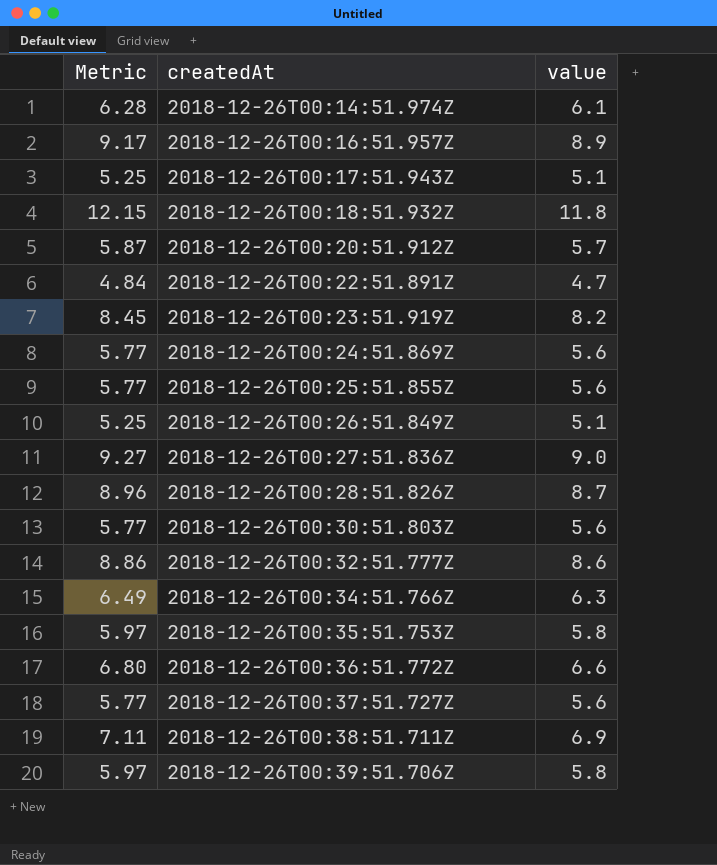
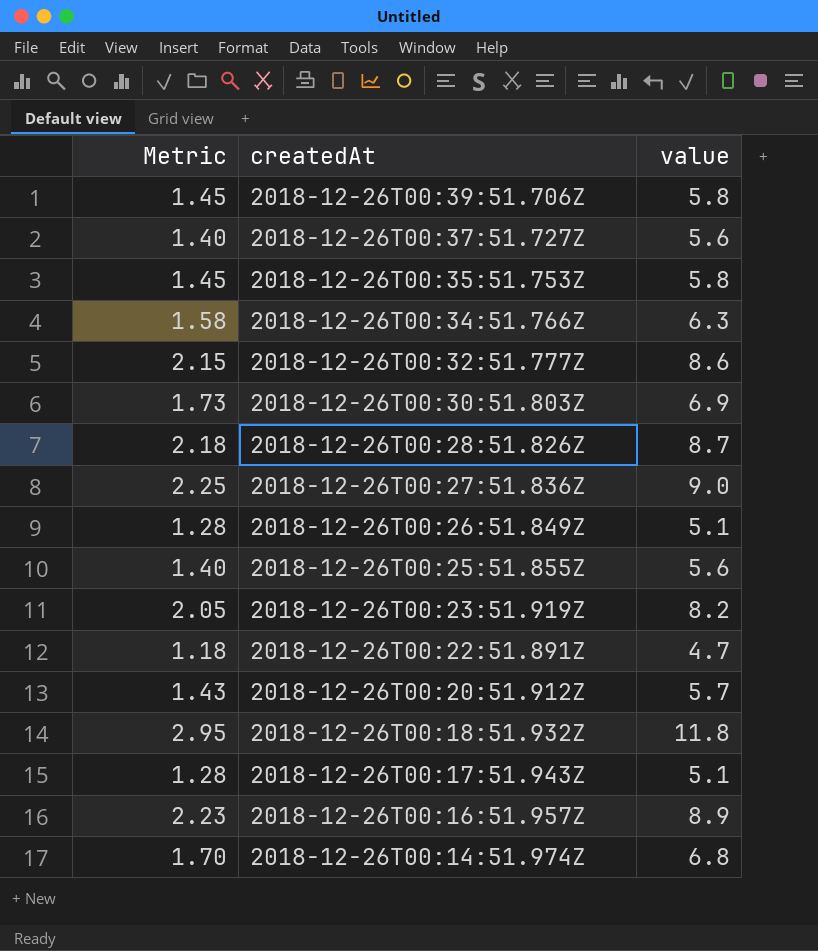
row order: createdAt ascending -> createdAt descending
column Metric | formula: [value] * 1.03 -> [value] * 0.25
row 2018-12-26T00:24:51.869Z: 5.77 | 5.6 -> none
row 2018-12-26T00:36:51.772Z: 6.80 | 6.6 -> none
row 2018-12-26T00:38:51.711Z: 7.11 | 6.9 -> none
2018-12-26T00:30:51.803Z | value: 5.6 -> 6.9
2018-12-26T00:14:51.974Z | value: 6.1 -> 6.8

